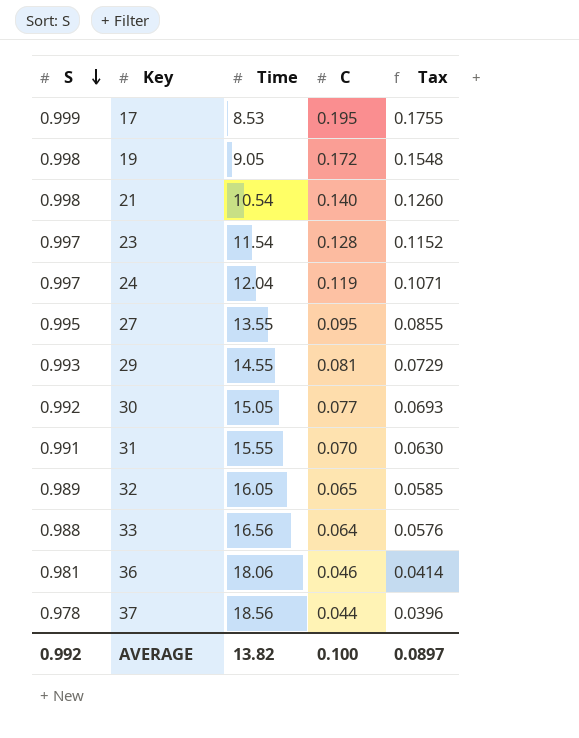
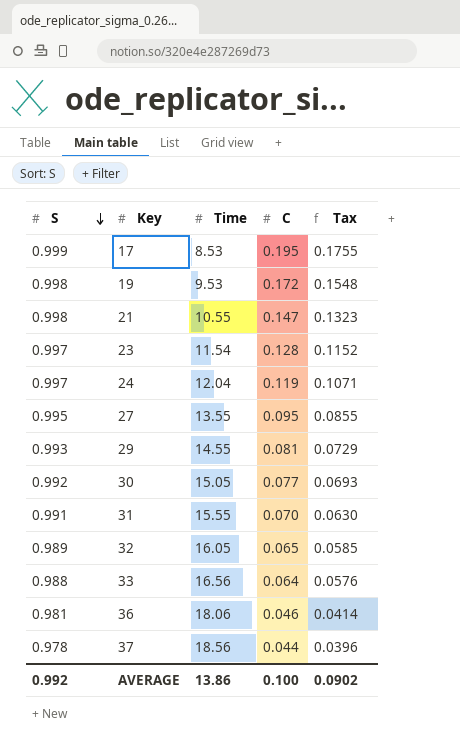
19 | Time: 9.05 -> 9.53
21 | Time: 10.54 -> 10.55
21 | C: 0.140 -> 0.147
21 | Tax: 0.1260 -> 0.1323
AVERAGE | Time: 13.82 -> 13.86
AVERAGE | Tax: 0.0897 -> 0.0902

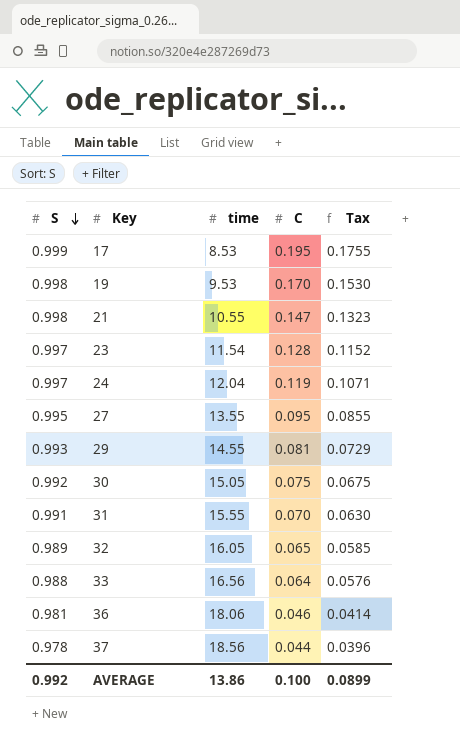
column name: Time -> time
19 | C: 0.172 -> 0.170
19 | Tax: 0.1548 -> 0.1530
30 | C: 0.077 -> 0.075
30 | Tax: 0.0693 -> 0.0675
AVERAGE | Tax: 0.0902 -> 0.0899

